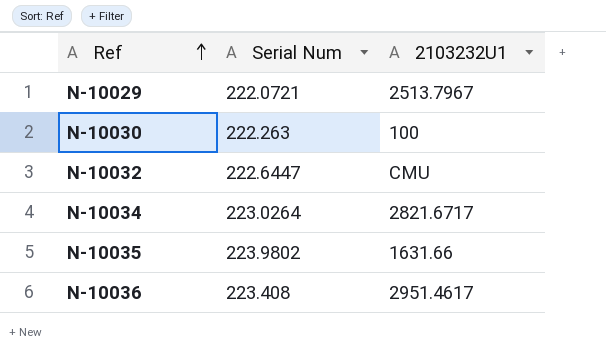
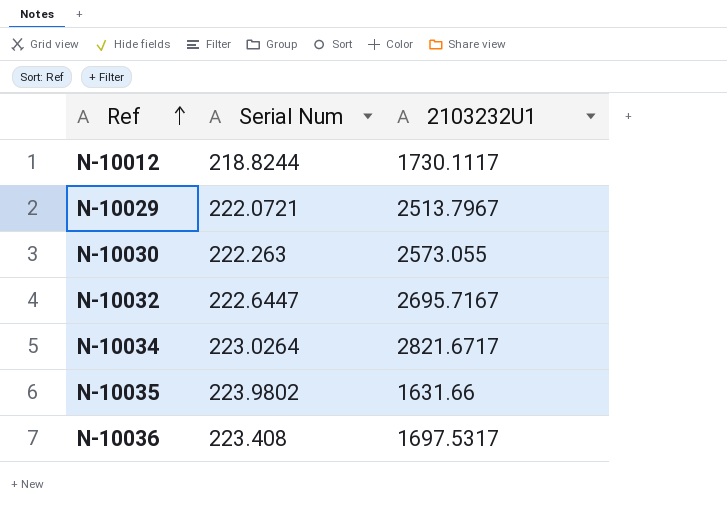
row N-10012: none -> 218.8244 | 1730.1117
N-10030 | 2103232U1: 100 -> 2573.055
N-10032 | 2103232U1: CMU -> 2695.7167
N-10036 | 2103232U1: 2951.4617 -> 1697.5317

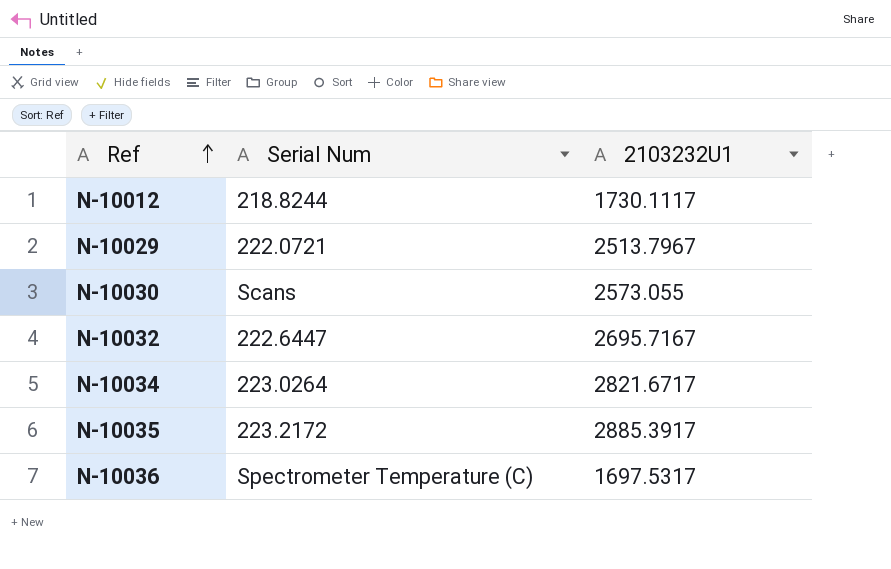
N-10030 | Serial Num: 222.263 -> Scans
N-10035 | Serial Num: 223.9802 -> 223.2172
N-10035 | 2103232U1: 1631.66 -> 2885.3917
N-10036 | Serial Num: 223.408 -> Spectrometer Temperature (C)

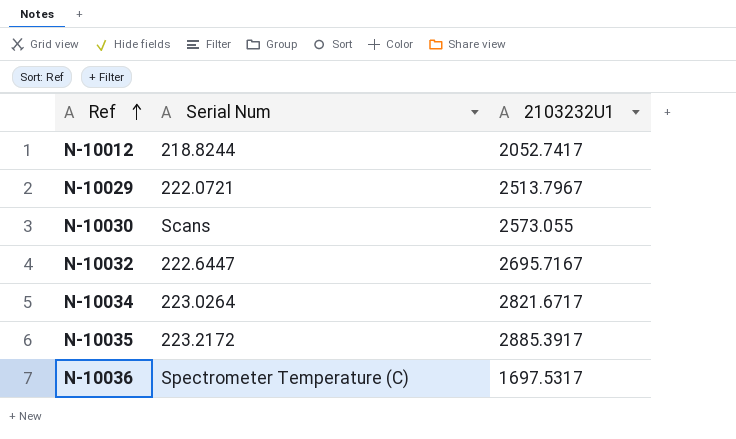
N-10012 | 2103232U1: 1730.1117 -> 2052.7417

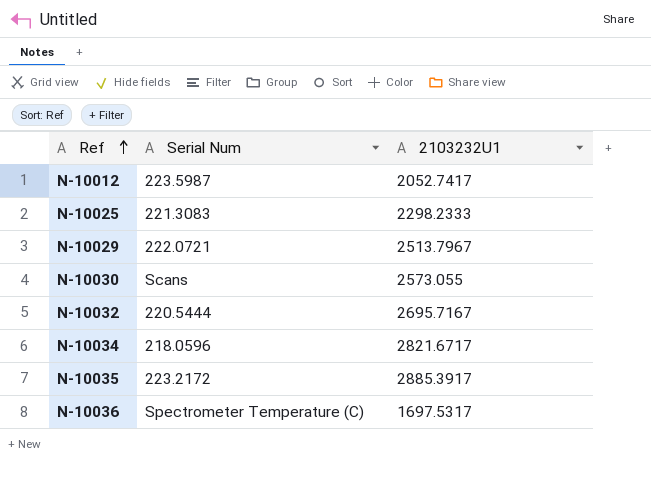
N-10012 | Serial Num: 218.8244 -> 223.5987
row N-10025: none -> 221.3083 | 2298.2333
N-10032 | Serial Num: 222.6447 -> 220.5444
N-10034 | Serial Num: 223.0264 -> 218.0596

